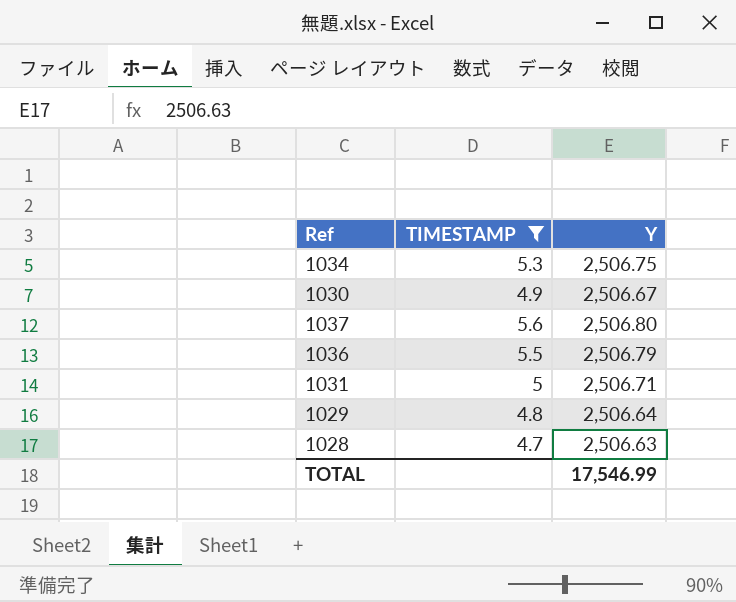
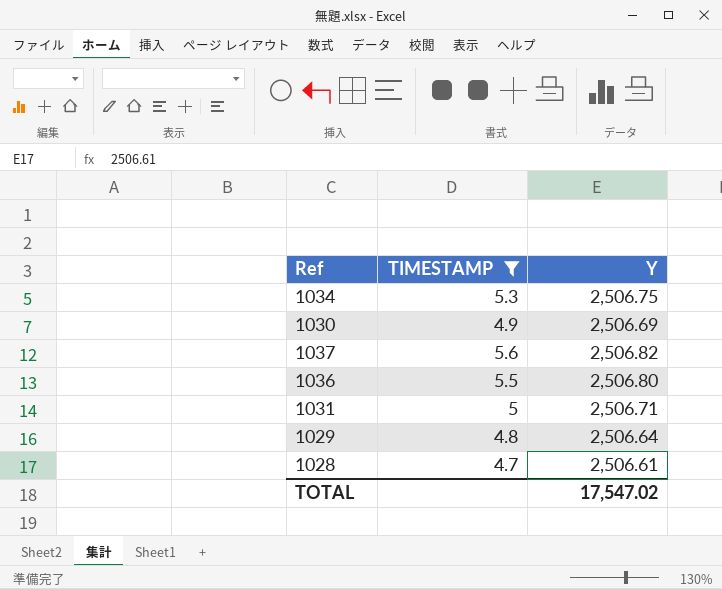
1030 | Y: 2,506.67 -> 2,506.69
1037 | Y: 2,506.80 -> 2,506.82
1036 | Y: 2,506.79 -> 2,506.80
1028 | Y: 2,506.63 -> 2,506.61
TOTAL | Y: 17,546.99 -> 17,547.02

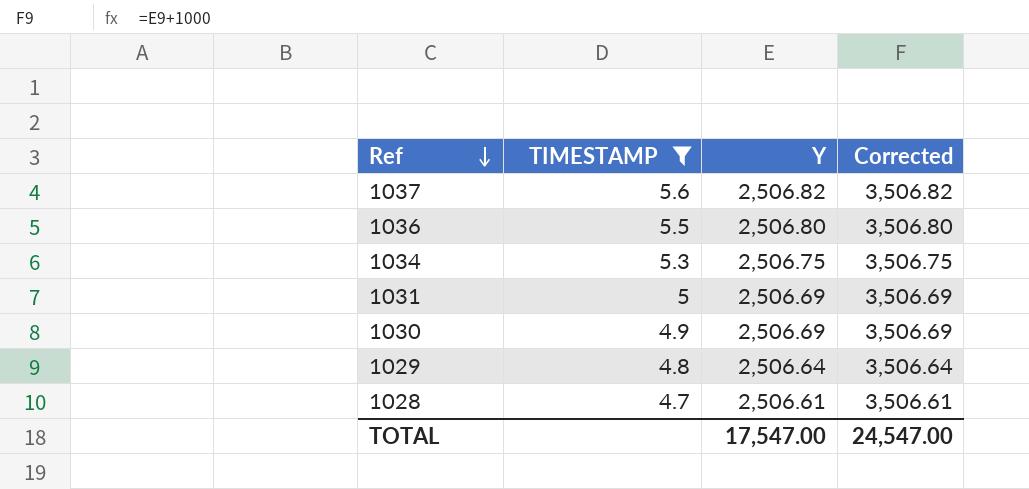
row order: none -> Ref descending
column Corrected | formula: none -> [Y] + 1000
1031 | Y: 2,506.71 -> 2,506.69
TOTAL | Y: 17,547.02 -> 17,547.00

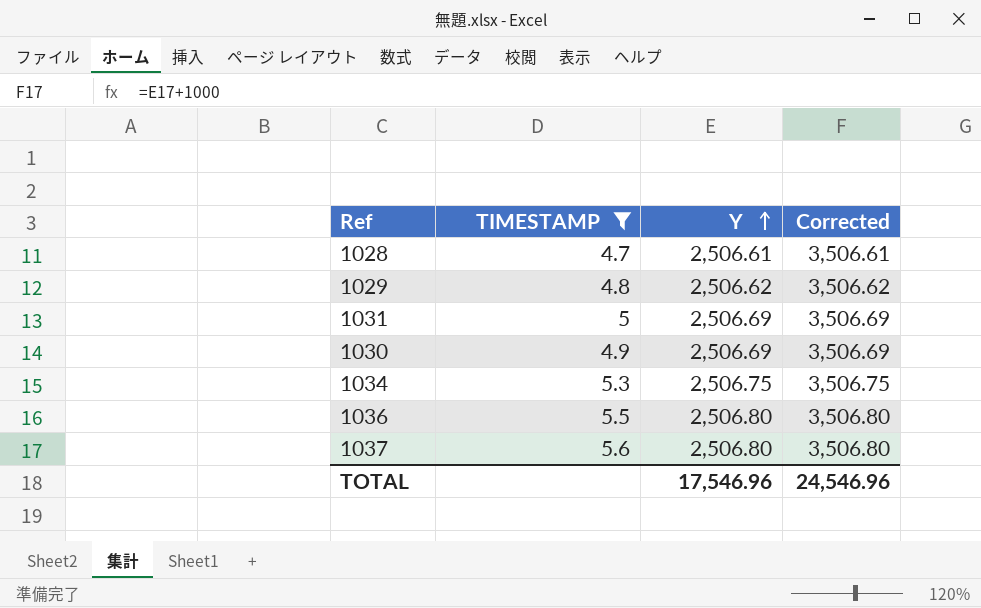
row order: Ref descending -> Y ascending
1029 | Y: 2,506.64 -> 2,506.62
1029 | Corrected: 3,506.64 -> 3,506.62
1037 | Y: 2,506.82 -> 2,506.80
1037 | Corrected: 3,506.82 -> 3,506.80
TOTAL | Y: 17,547.00 -> 17,546.96
TOTAL | Corrected: 24,547.00 -> 24,546.96

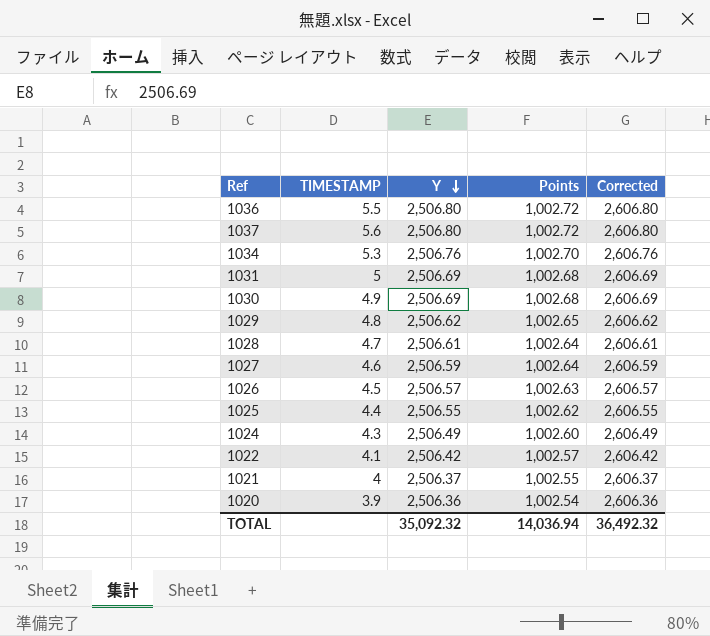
filter: TIMESTAMP >= 4.7 -> none
row order: Y ascending -> Y descending
column Points | formula: none -> [Y] * 0.4
column Corrected | formula: [Y] + 1000 -> [Y] + 100
1034 | Y: 2,506.75 -> 2,506.76
TOTAL | Y: 17,546.96 -> 35,092.32
TOTAL | Corrected: 24,546.96 -> 36,492.32

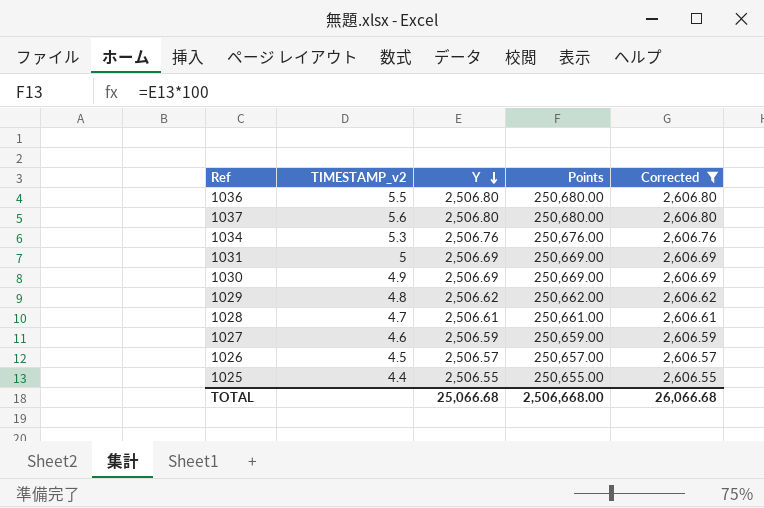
filter: none -> Corrected >= 2,606.55
column name: TIMESTAMP -> TIMESTAMP_v2
column Points | formula: [Y] * 0.4 -> [Y] * 100
TOTAL | Y: 35,092.32 -> 25,066.68
TOTAL | Points: 14,036.94 -> 2,506,668.00
TOTAL | Corrected: 36,492.32 -> 26,066.68

